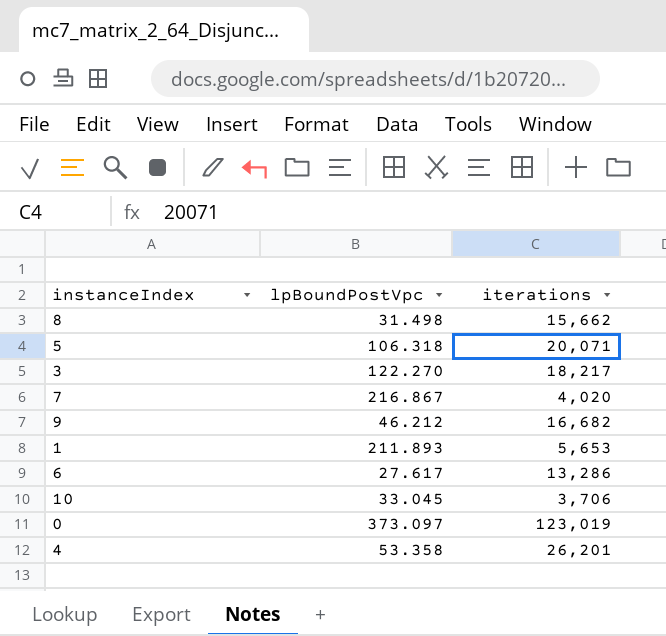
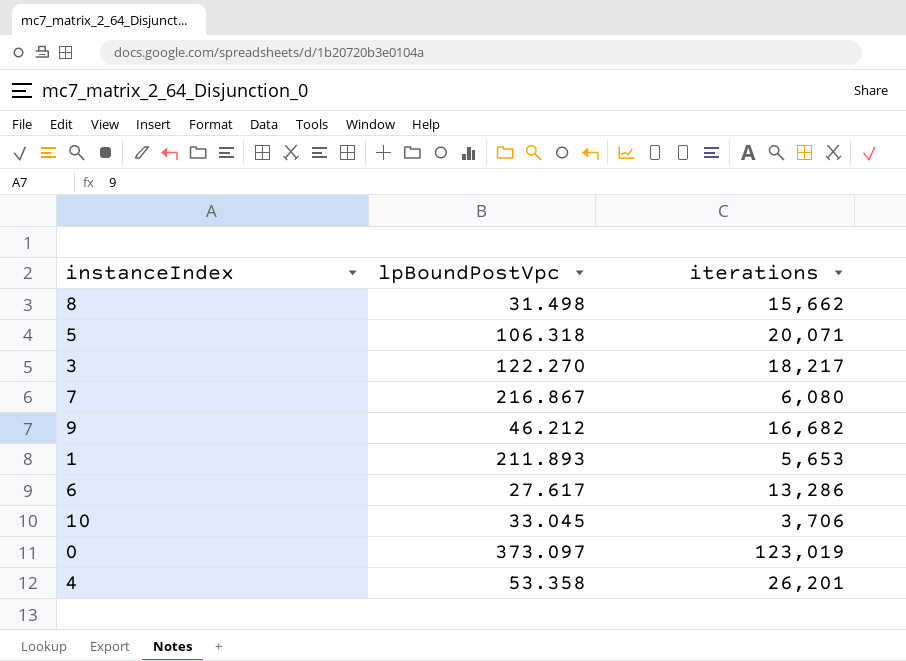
7 | iterations: 4,020 -> 6,080

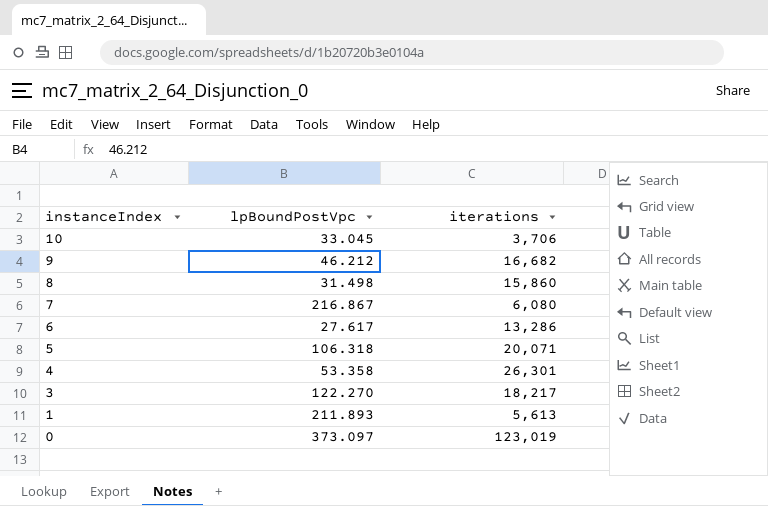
row order: none -> instanceIndex descending
8 | iterations: 15,662 -> 15,860
4 | iterations: 26,201 -> 26,301
1 | iterations: 5,653 -> 5,613

